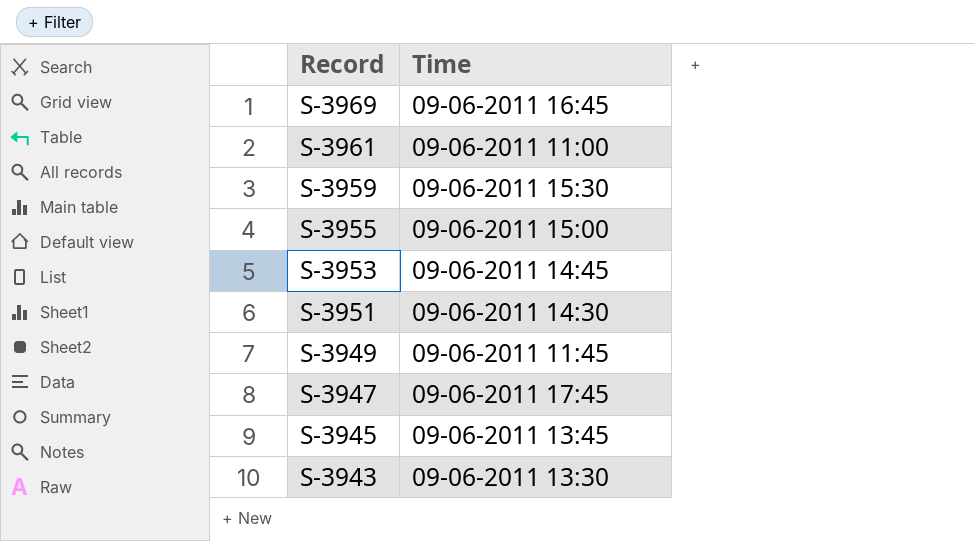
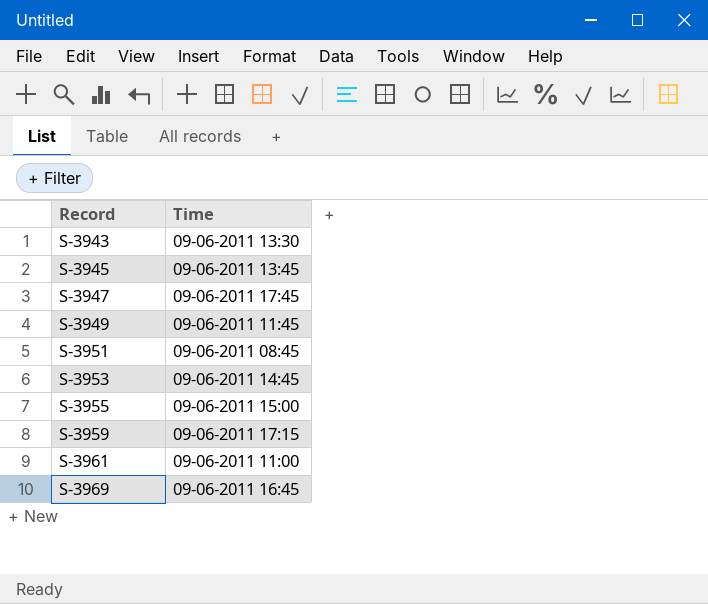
row order: Record descending -> Record ascending
S-3951 | Time: 09-06-2011 14:30 -> 09-06-2011 08:45
S-3959 | Time: 09-06-2011 15:30 -> 09-06-2011 17:15

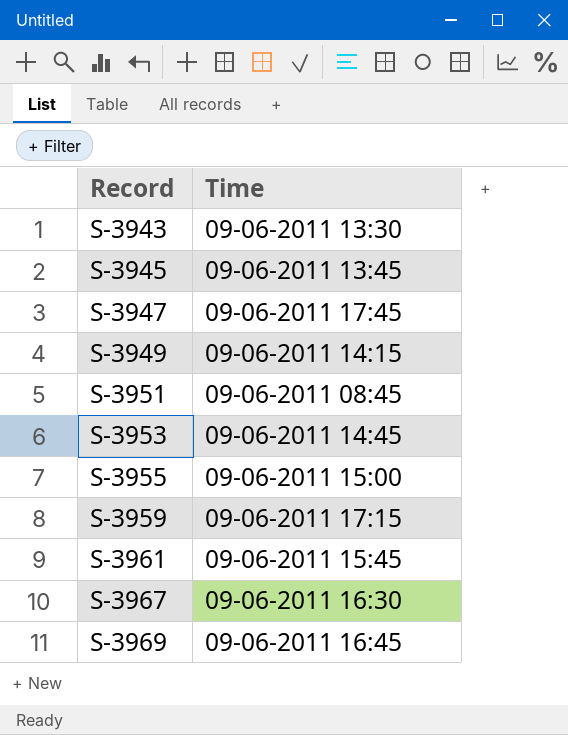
S-3949 | Time: 09-06-2011 11:45 -> 09-06-2011 14:15
S-3961 | Time: 09-06-2011 11:00 -> 09-06-2011 15:45
row S-3967: none -> 09-06-2011 16:30

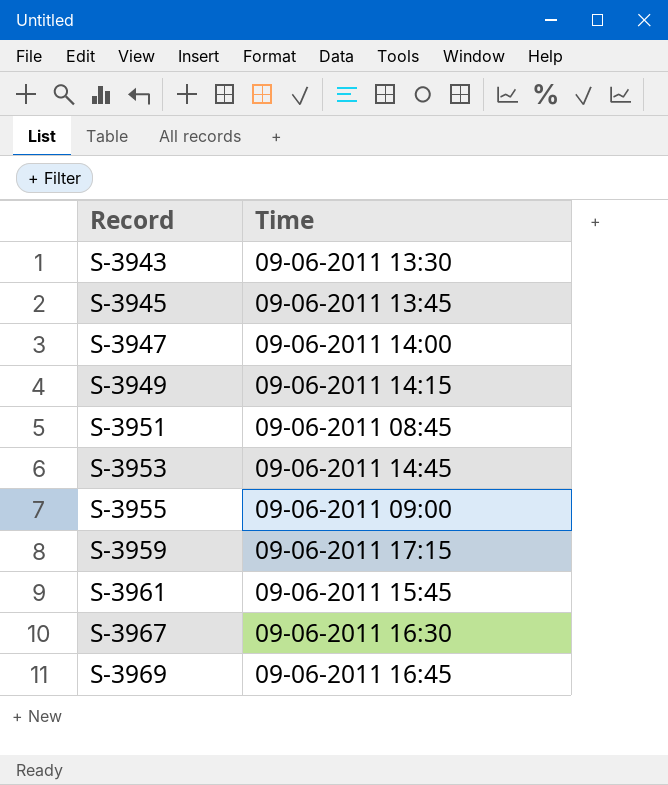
S-3947 | Time: 09-06-2011 17:45 -> 09-06-2011 14:00
S-3955 | Time: 09-06-2011 15:00 -> 09-06-2011 09:00

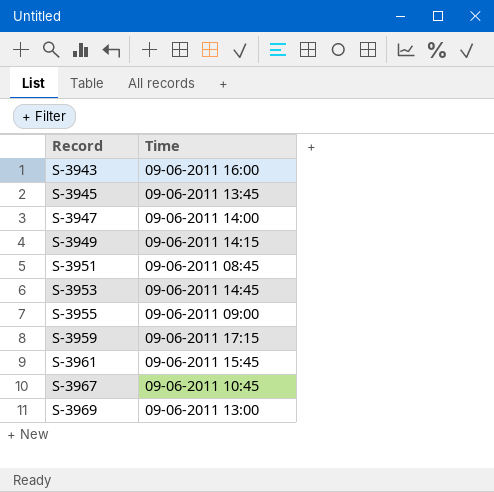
S-3943 | Time: 09-06-2011 13:30 -> 09-06-2011 16:00
S-3967 | Time: 09-06-2011 16:30 -> 09-06-2011 10:45
S-3969 | Time: 09-06-2011 16:45 -> 09-06-2011 13:00

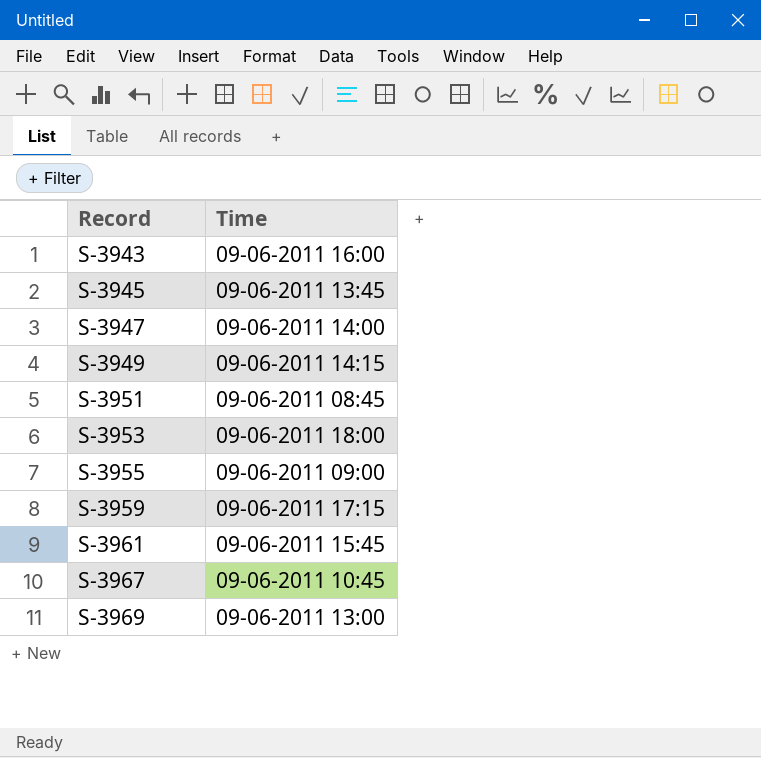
S-3953 | Time: 09-06-2011 14:45 -> 09-06-2011 18:00

